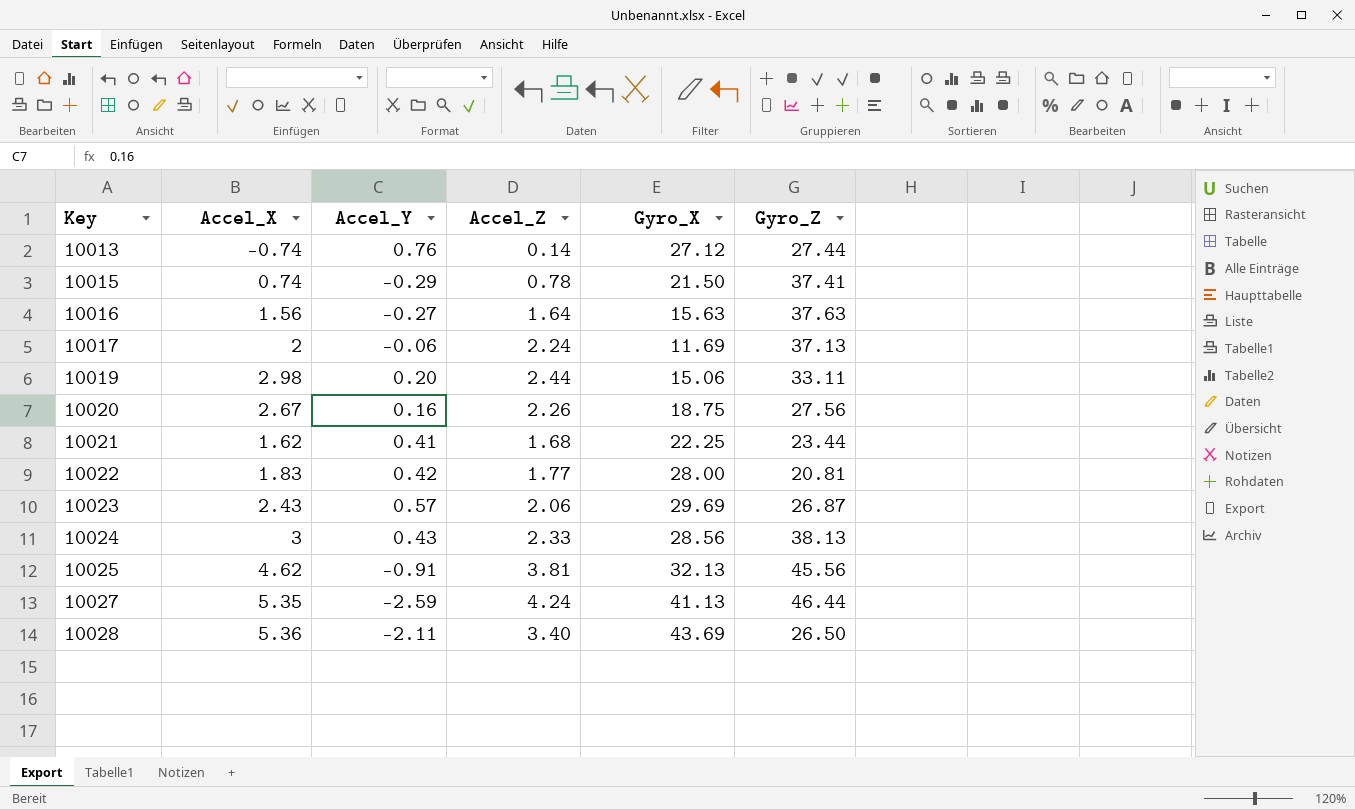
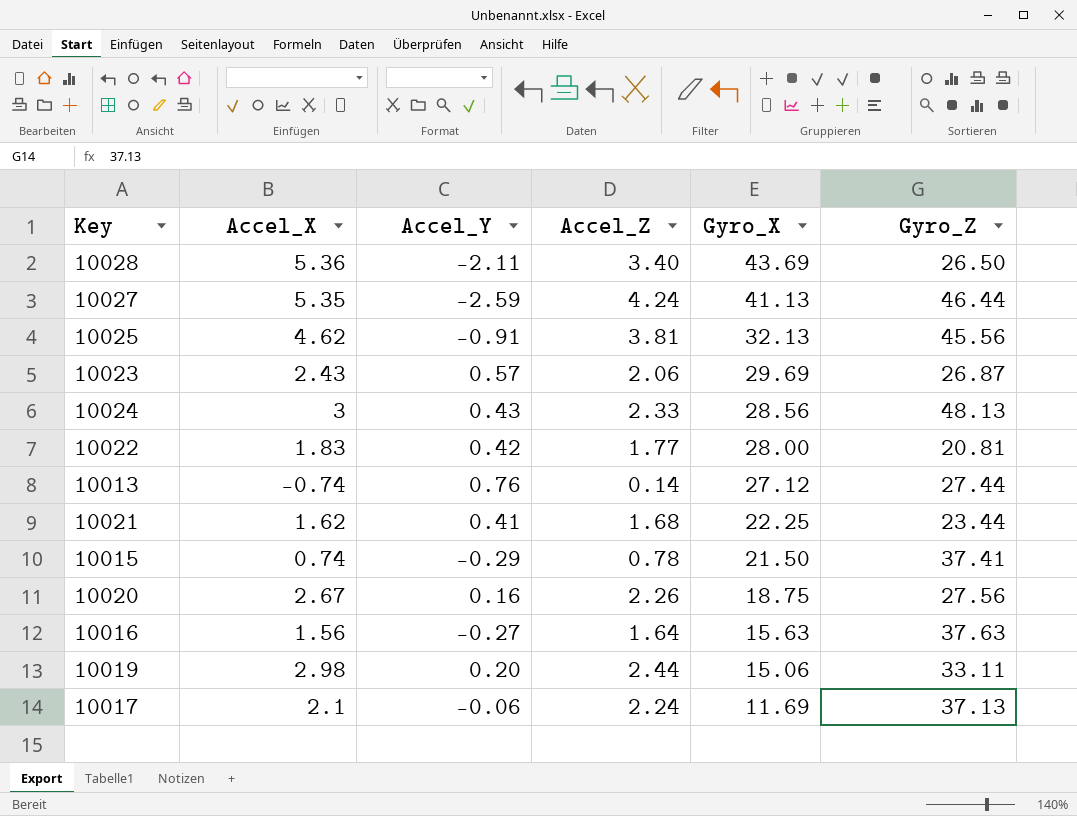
row order: Key ascending -> Gyro_X descending
10024 | Gyro_Z: 38.13 -> 48.13
10017 | Accel_X: 2 -> 2.1

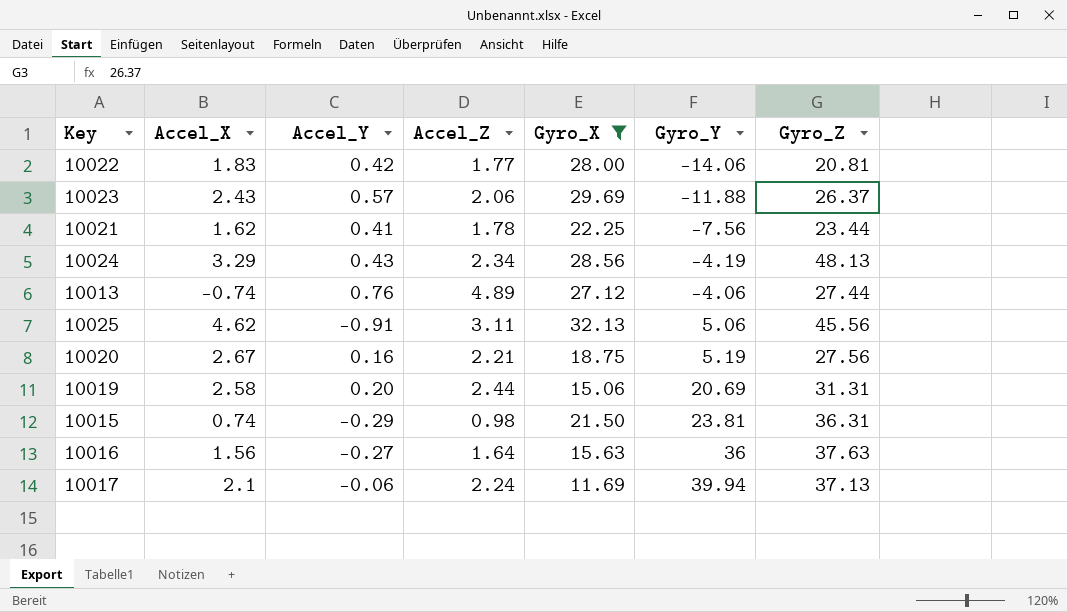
filter: none -> Gyro_X <= 32.13
row order: Gyro_X descending -> Gyro_Y ascending
column Gyro_Y | position: none -> 6
10023 | Gyro_Z: 26.87 -> 26.37
10021 | Accel_Z: 1.68 -> 1.78
10024 | Accel_X: 3 -> 3.29
10024 | Accel_Z: 2.33 -> 2.34
10013 | Accel_Z: 0.14 -> 4.89
10025 | Accel_Z: 3.81 -> 3.11
10020 | Accel_Z: 2.26 -> 2.21
10019 | Accel_X: 2.98 -> 2.58
10019 | Gyro_Z: 33.11 -> 31.31
10015 | Accel_Z: 0.78 -> 0.98
10015 | Gyro_Z: 37.41 -> 36.31

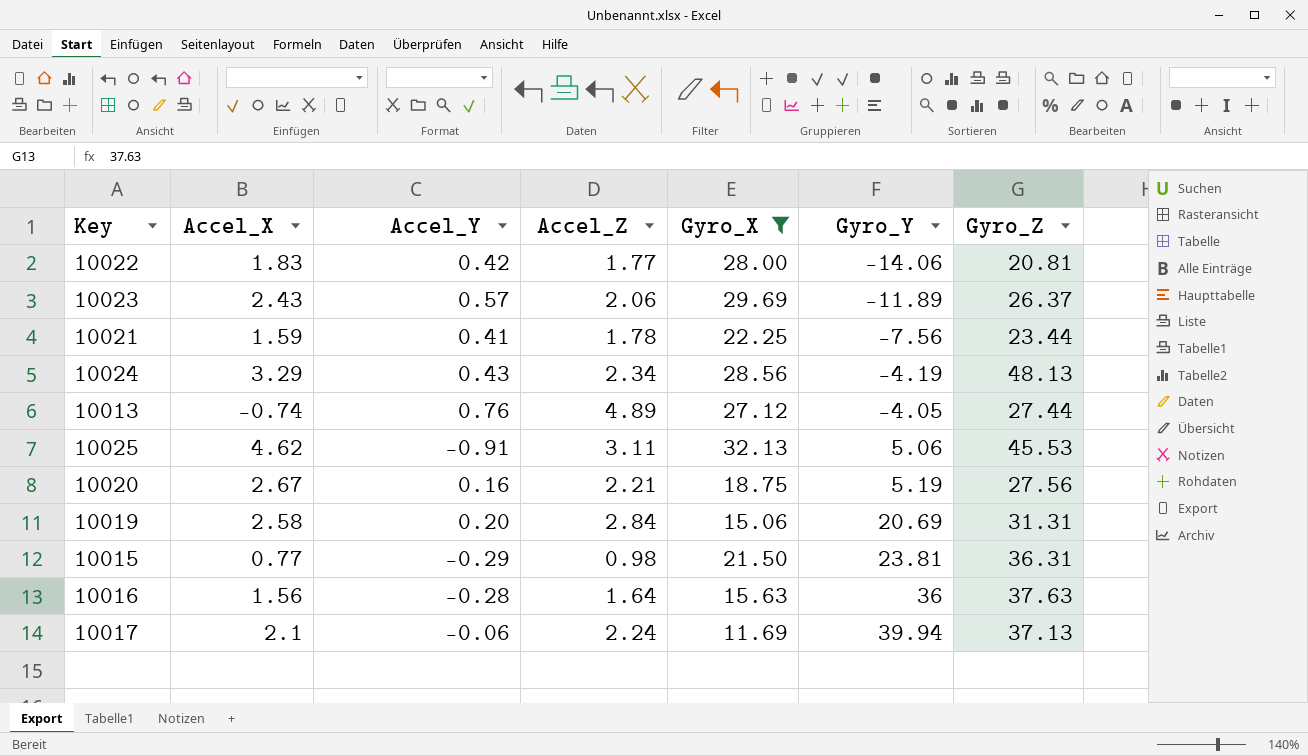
10023 | Gyro_Y: -11.88 -> -11.89
10021 | Accel_X: 1.62 -> 1.59
10013 | Gyro_Y: -4.06 -> -4.05
10025 | Gyro_Z: 45.56 -> 45.53
10019 | Accel_Z: 2.44 -> 2.84
10015 | Accel_X: 0.74 -> 0.77
10016 | Accel_Y: -0.27 -> -0.28

